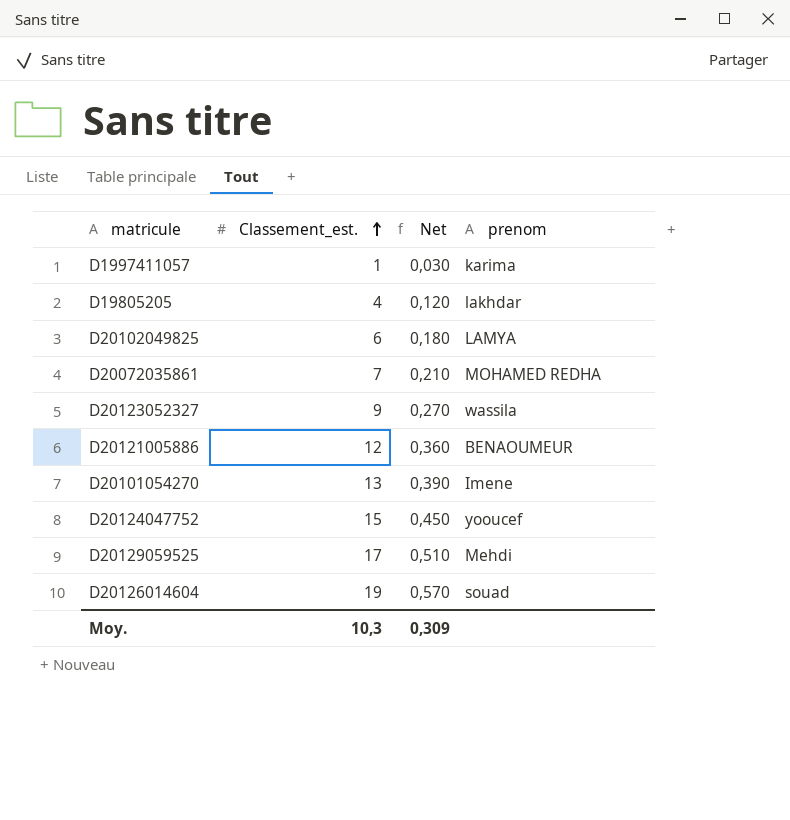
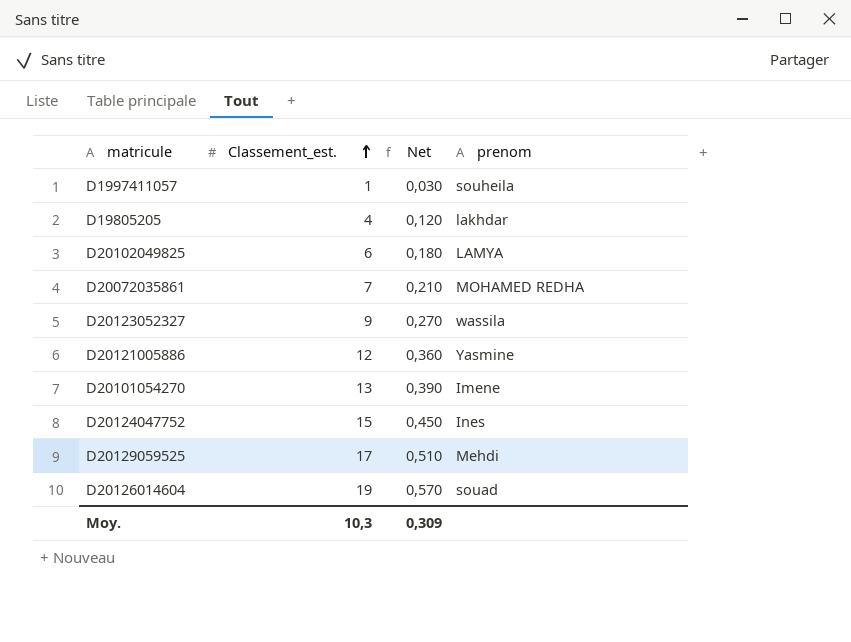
D1997411057 | prenom: karima -> souheila
D20121005886 | prenom: BENAOUMEUR -> Yasmine
D20124047752 | prenom: yooucef -> Ines

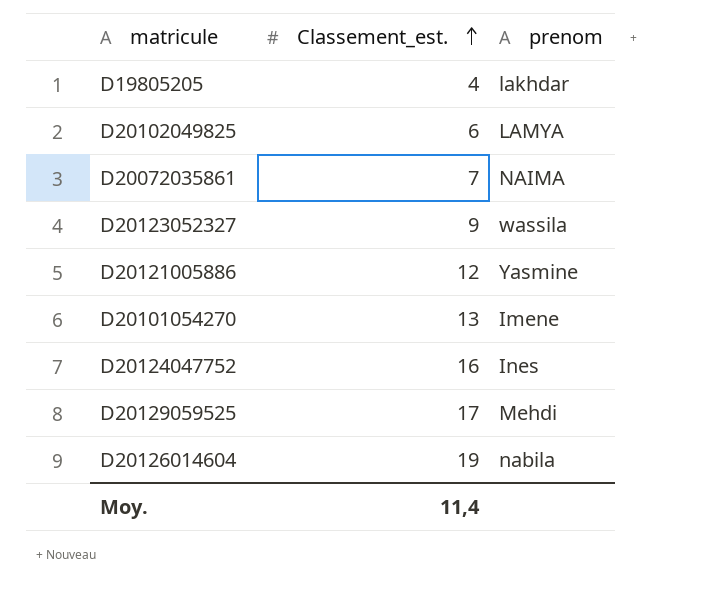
column Net | formula: [Classement_est.] * 0,03 -> none
row D1997411057: 1 | 0,030 | souheila -> none
D20072035861 | prenom: MOHAMED REDHA -> NAIMA
D20124047752 | Classement_est.: 15 -> 16
D20126014604 | prenom: souad -> nabila
Moy. | Classement_est.: 10,3 -> 11,4

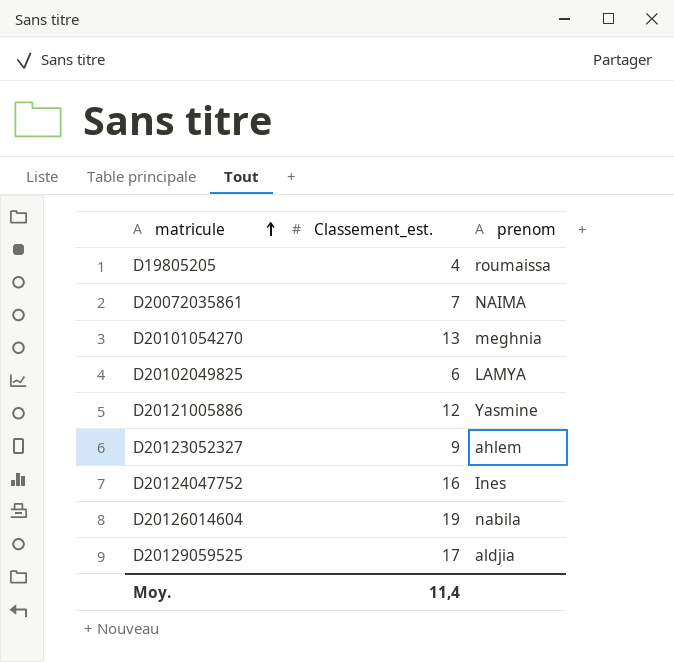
row order: Classement_est. ascending -> matricule ascending
D19805205 | prenom: lakhdar -> roumaissa
D20101054270 | prenom: Imene -> meghnia
D20123052327 | prenom: wassila -> ahlem
D20129059525 | prenom: Mehdi -> aldjia

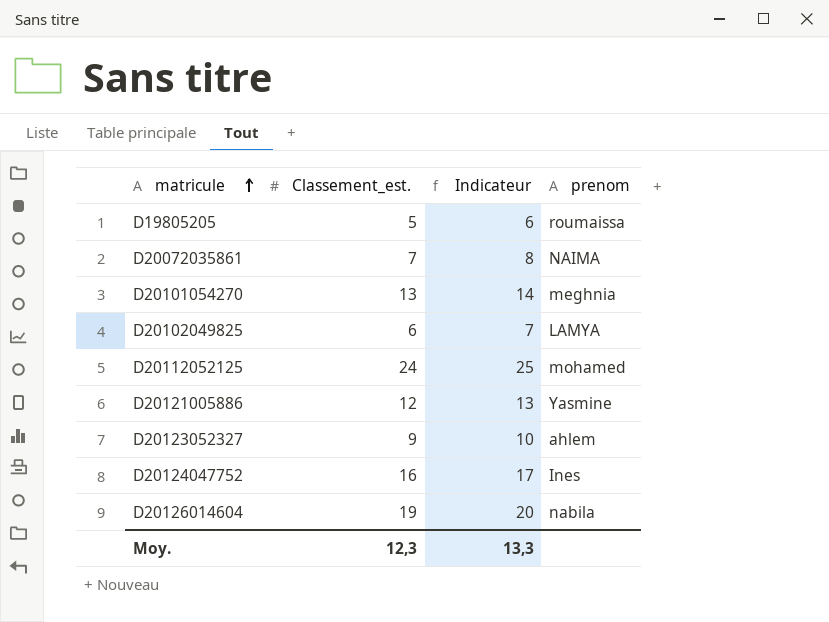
column Indicateur | formula: none -> [Classement_est.] + 1
row D20129059525: 17 | aldjia -> none
D19805205 | Classement_est.: 4 -> 5
row D20112052125: none -> 24 | 25 | mohamed
Moy. | Classement_est.: 11,4 -> 12,3

